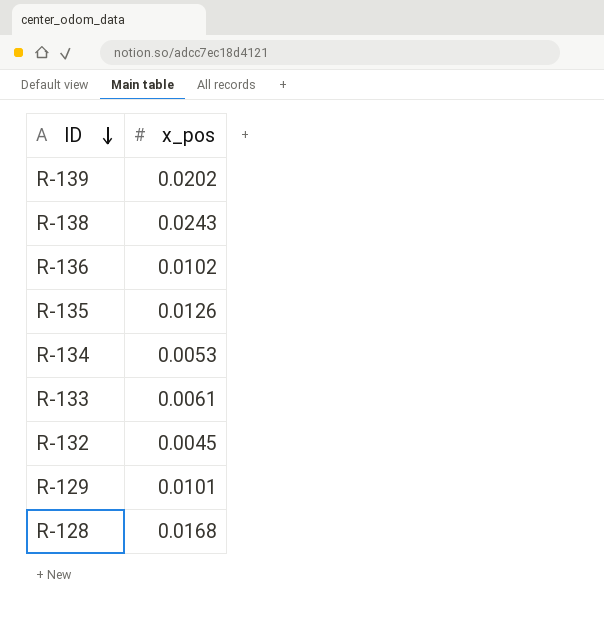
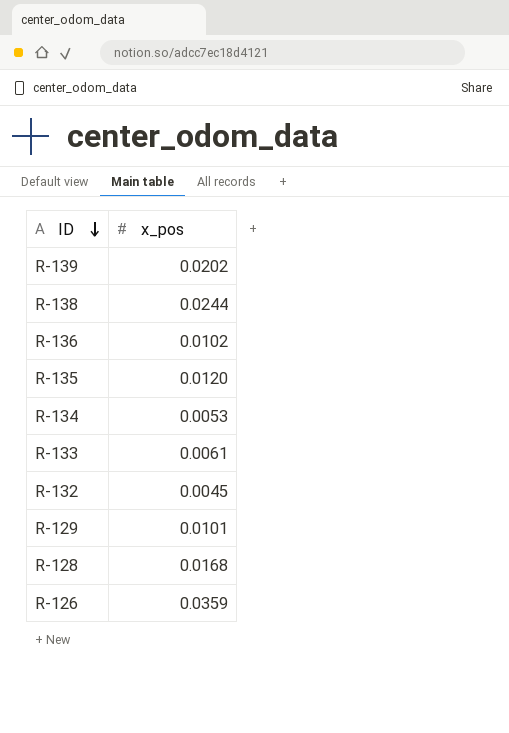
R-138 | x_pos: 0.0243 -> 0.0244
R-135 | x_pos: 0.0126 -> 0.0120
row R-126: none -> 0.0359

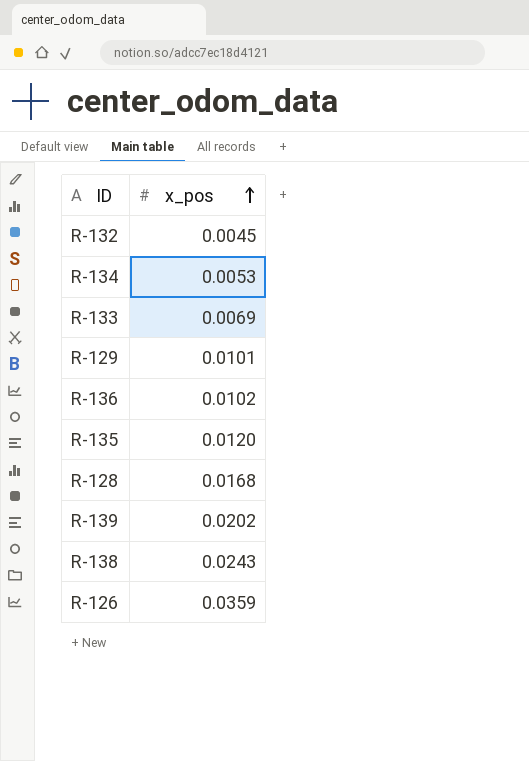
row order: ID descending -> x_pos ascending
R-133 | x_pos: 0.0061 -> 0.0069
R-138 | x_pos: 0.0244 -> 0.0243

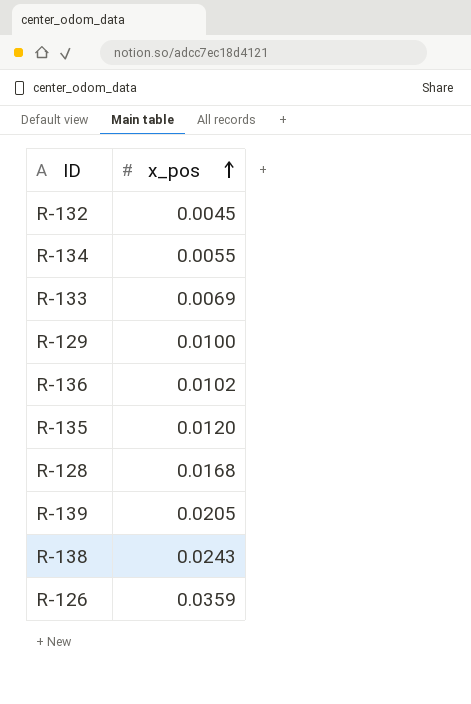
R-134 | x_pos: 0.0053 -> 0.0055
R-129 | x_pos: 0.0101 -> 0.0100
R-139 | x_pos: 0.0202 -> 0.0205

